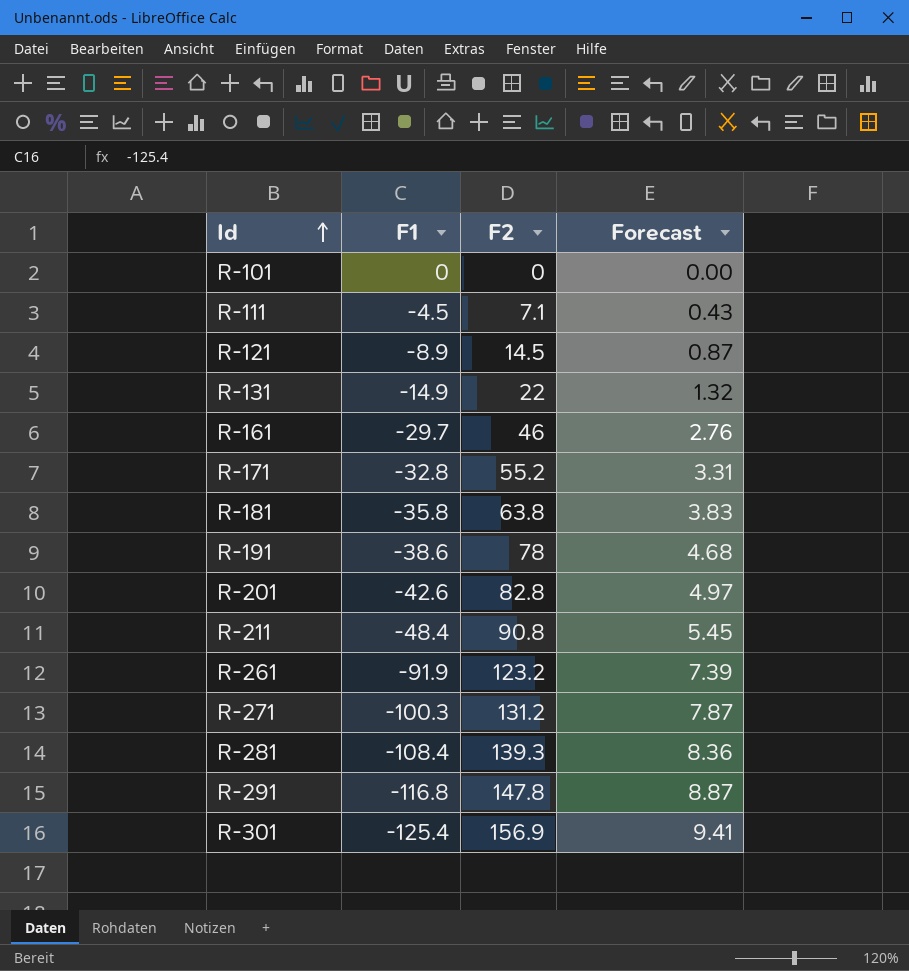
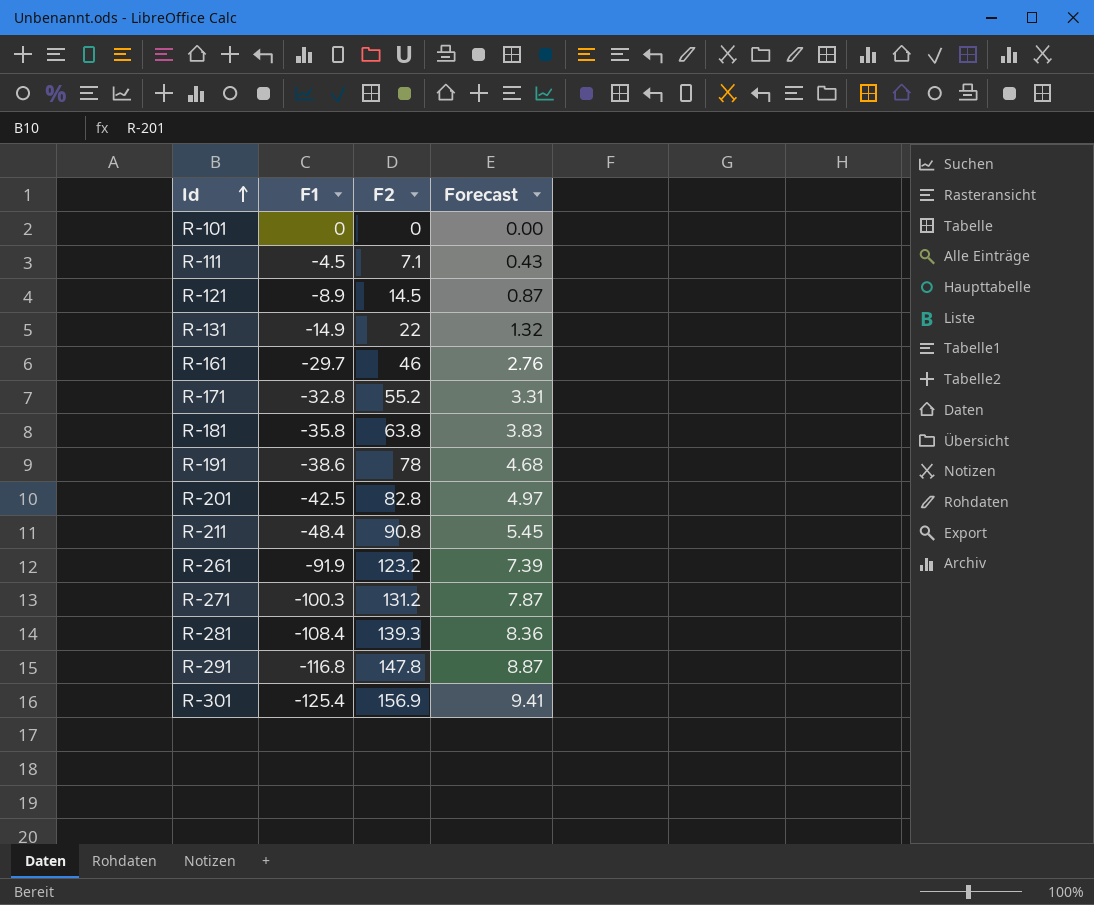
R-201 | F1: -42.6 -> -42.5

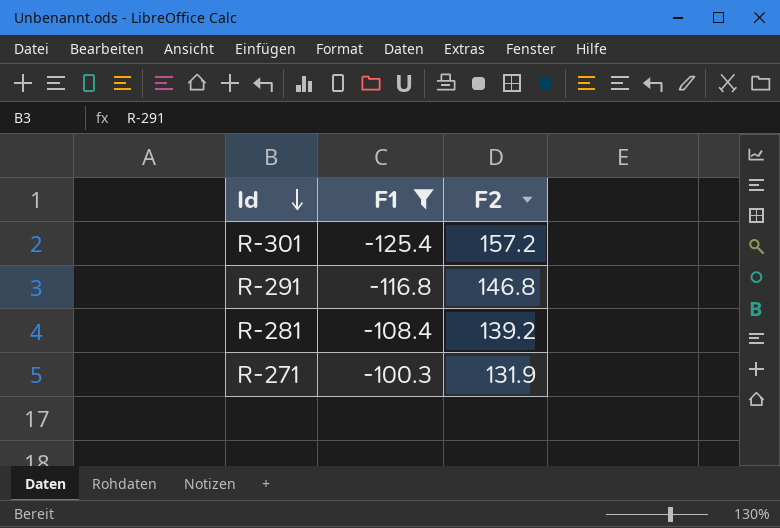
filter: none -> F1 <= -100.3
row order: Id ascending -> Id descending
column Forecast | formula: [F2] * 0.06 -> none
R-301 | F2: 156.9 -> 157.2
R-291 | F2: 147.8 -> 146.8
R-281 | F2: 139.3 -> 139.2
R-271 | F2: 131.2 -> 131.9

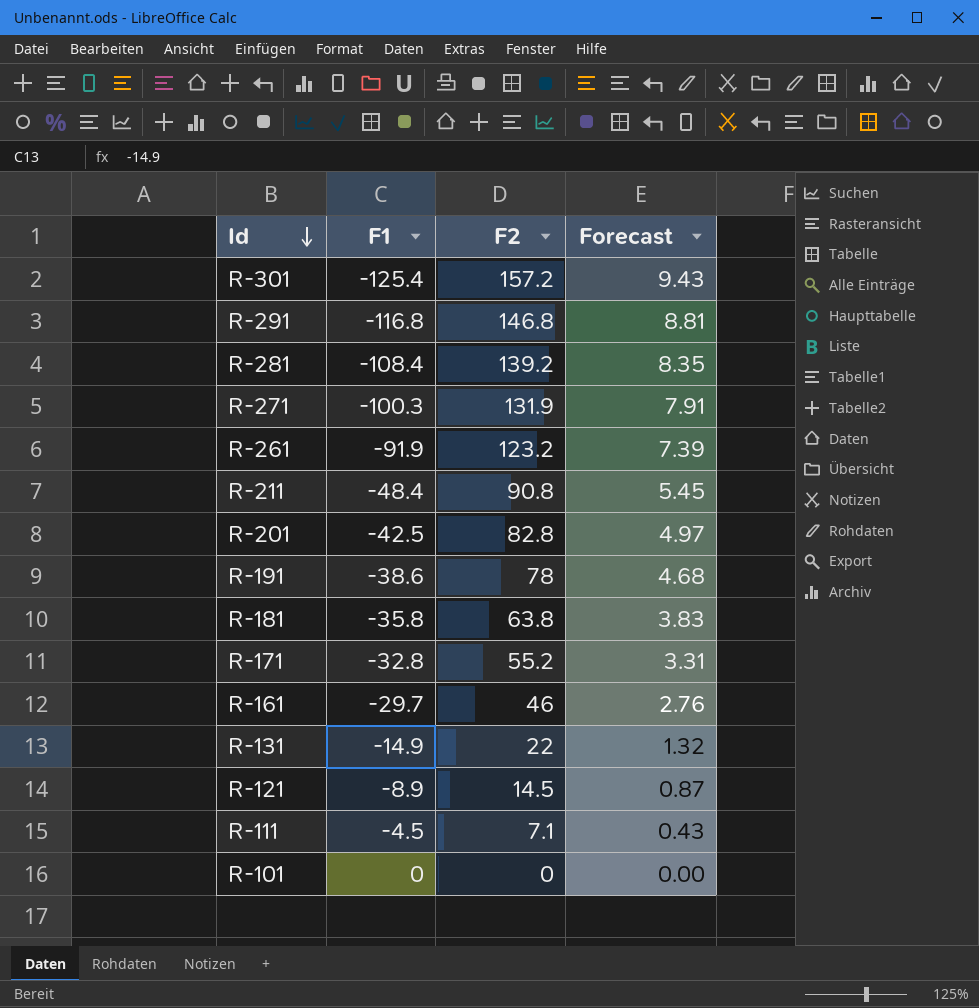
filter: F1 <= -100.3 -> none
column Forecast | formula: none -> [F2] * 0.06

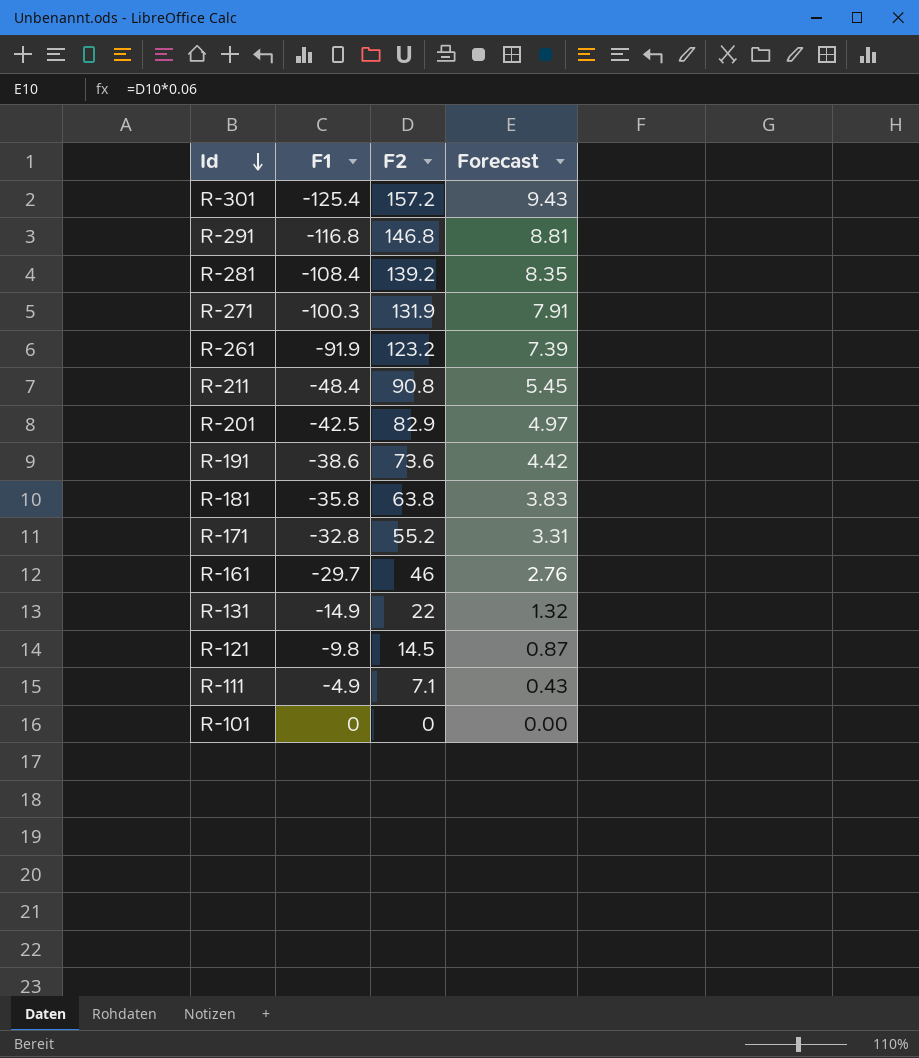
R-201 | F2: 82.8 -> 82.9
R-191 | F2: 78 -> 73.6
R-191 | Forecast: 4.68 -> 4.42
R-121 | F1: -8.9 -> -9.8
R-111 | F1: -4.5 -> -4.9

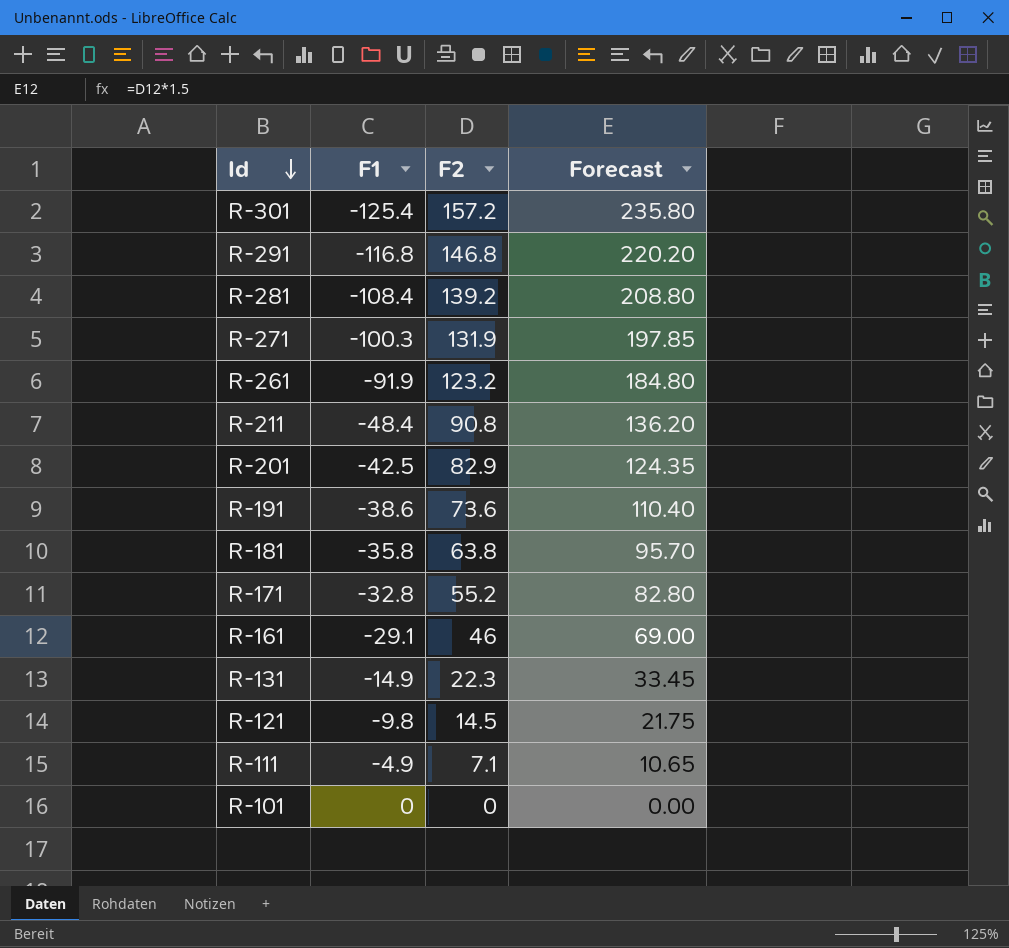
column Forecast | formula: [F2] * 0.06 -> [F2] * 1.5
R-161 | F1: -29.7 -> -29.1
R-131 | F2: 22 -> 22.3

